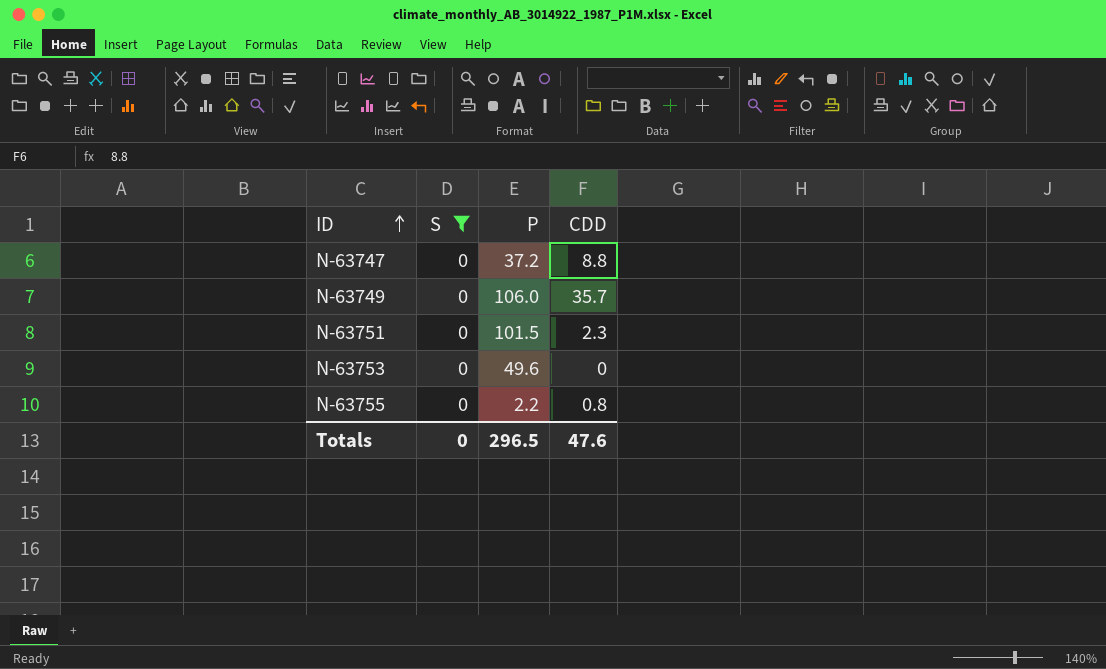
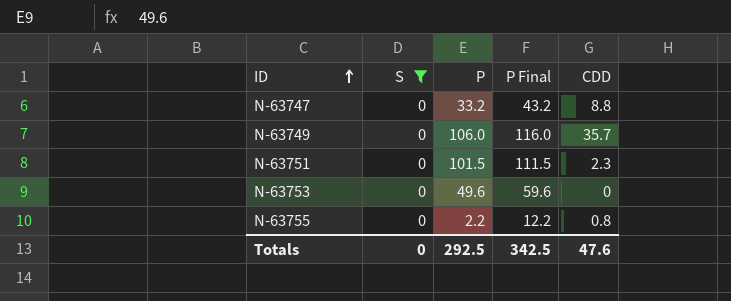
column P Final | formula: none -> [P] + 10
N-63747 | P: 37.2 -> 33.2
Totals | P: 296.5 -> 292.5

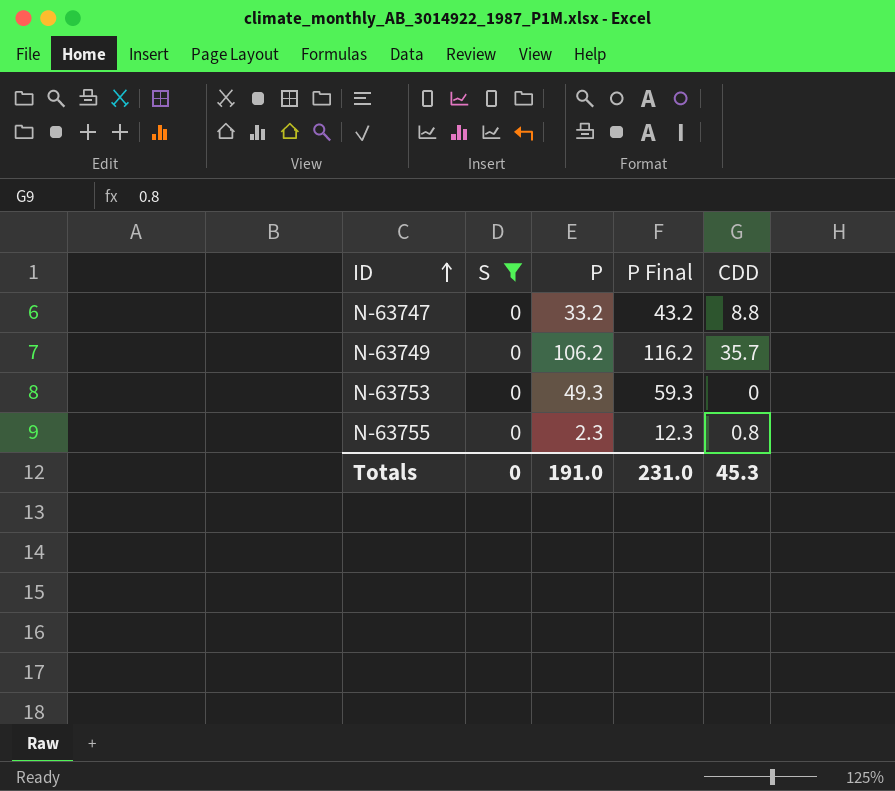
row N-63751: 0 | 101.5 | 111.5 | 2.3 -> none
N-63749 | P: 106.0 -> 106.2
N-63749 | P Final: 116.0 -> 116.2
N-63753 | P: 49.6 -> 49.3
N-63753 | P Final: 59.6 -> 59.3
N-63755 | P: 2.2 -> 2.3
N-63755 | P Final: 12.2 -> 12.3
Totals | P: 292.5 -> 191.0
Totals | P Final: 342.5 -> 231.0
Totals | CDD: 47.6 -> 45.3

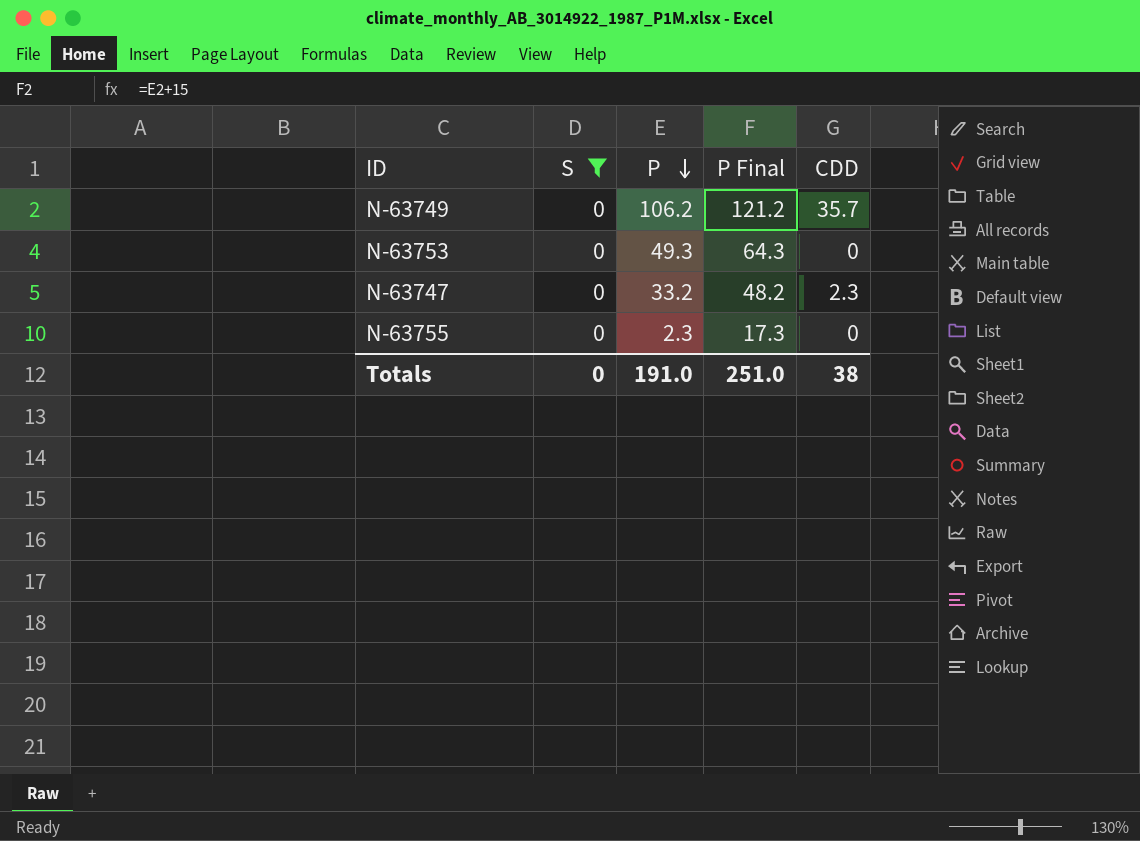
row order: ID ascending -> P descending
column P Final | formula: [P] + 10 -> [P] + 15
N-63747 | CDD: 8.8 -> 2.3
N-63755 | CDD: 0.8 -> 0
Totals | P Final: 231.0 -> 251.0
Totals | CDD: 45.3 -> 38

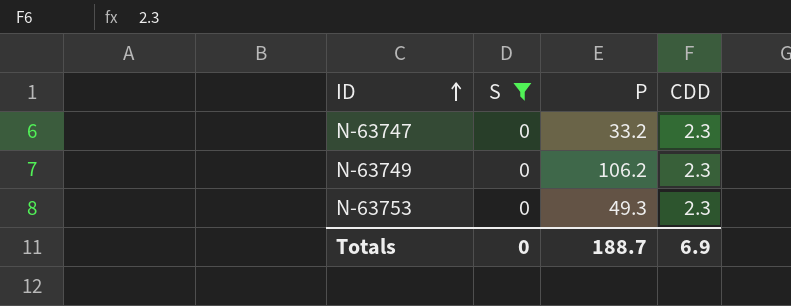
row order: P descending -> ID ascending
column P Final | formula: [P] + 15 -> none
row N-63755: 0 | 2.3 | 17.3 | 0 -> none
N-63749 | CDD: 35.7 -> 2.3
N-63753 | CDD: 0 -> 2.3
Totals | P: 191.0 -> 188.7
Totals | CDD: 38 -> 6.9

